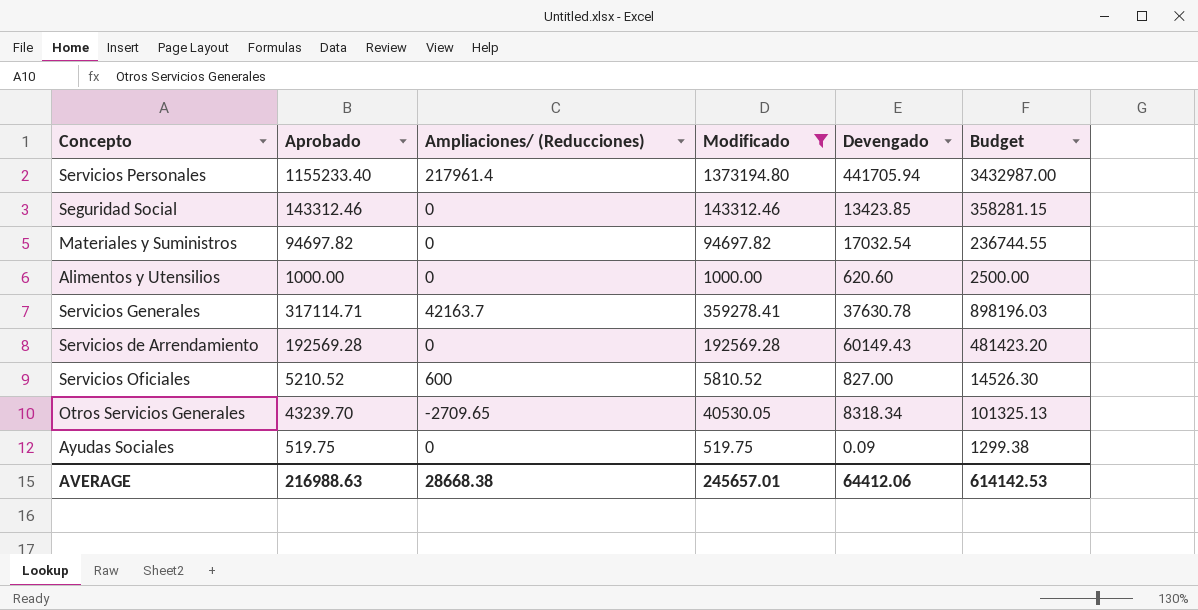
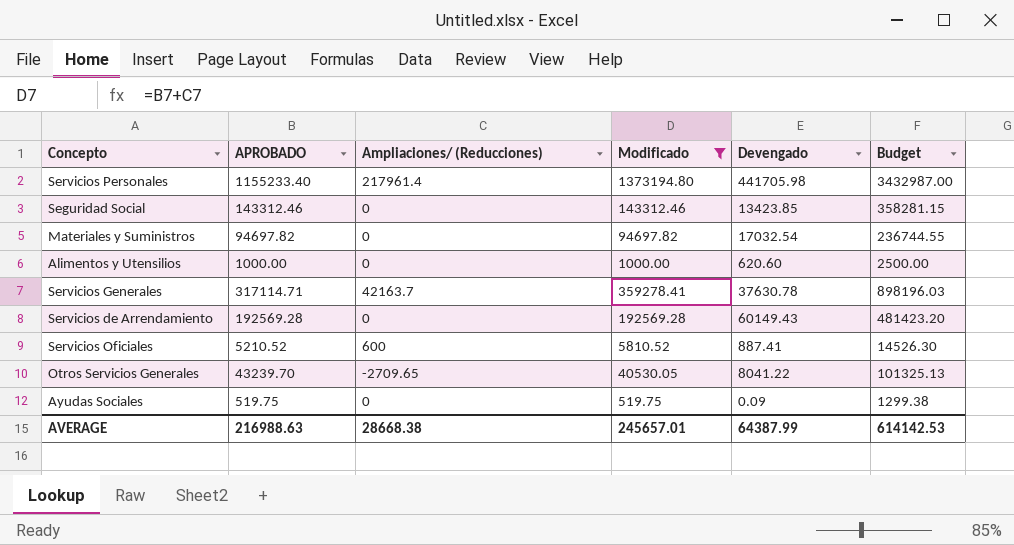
column name: Aprobado -> APROBADO
Servicios Personales | Devengado: 441705.94 -> 441705.98
Servicios Oficiales | Devengado: 827.00 -> 887.41
Otros Servicios Generales | Devengado: 8318.34 -> 8041.22
AVERAGE | Devengado: 64412.06 -> 64387.99

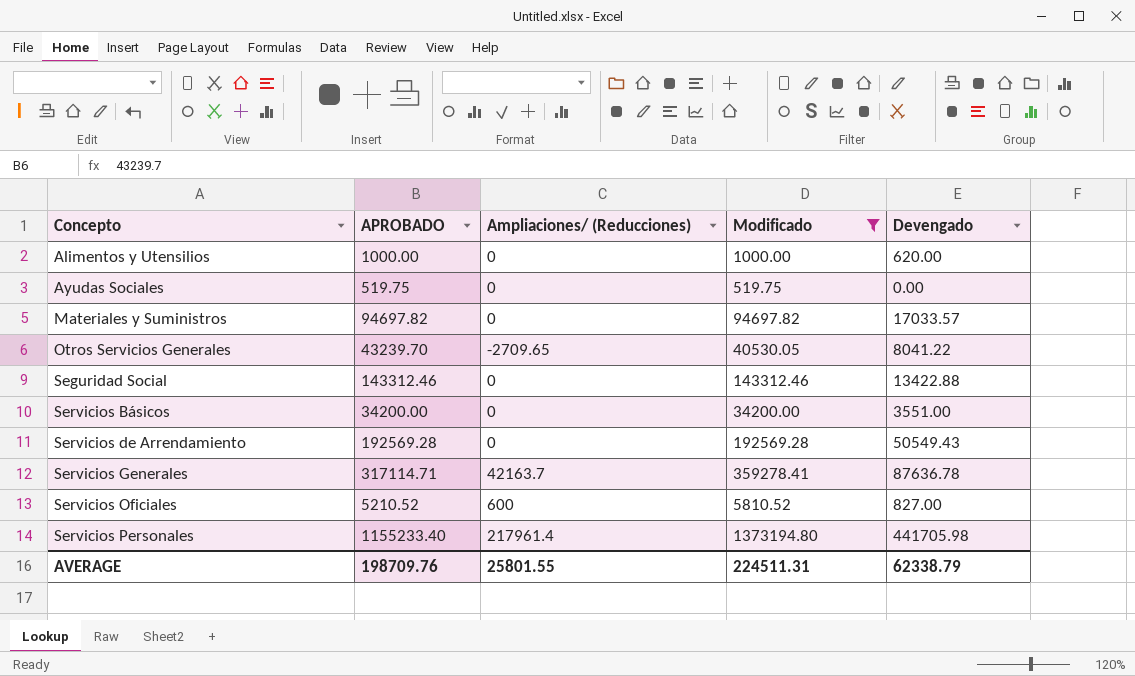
row order: none -> Concepto ascending
column Budget | formula: [Modificado] * 2.5 -> none
Alimentos y Utensilios | Devengado: 620.60 -> 620.00
Ayudas Sociales | Devengado: 0.09 -> 0.00
Materiales y Suministros | Devengado: 17032.54 -> 17033.57
Seguridad Social | Devengado: 13423.85 -> 13422.88
row Servicios Básicos: none -> 34200.00 | 0 | 34200.00 | 3551.00
Servicios de Arrendamiento | Devengado: 60149.43 -> 50549.43
Servicios Generales | Devengado: 37630.78 -> 87636.78
Servicios Oficiales | Devengado: 887.41 -> 827.00
AVERAGE | APROBADO: 216988.63 -> 198709.76
AVERAGE | Ampliaciones/ (Reducciones): 28668.38 -> 25801.55
AVERAGE | Modificado: 245657.01 -> 224511.31
AVERAGE | Devengado: 64387.99 -> 62338.79

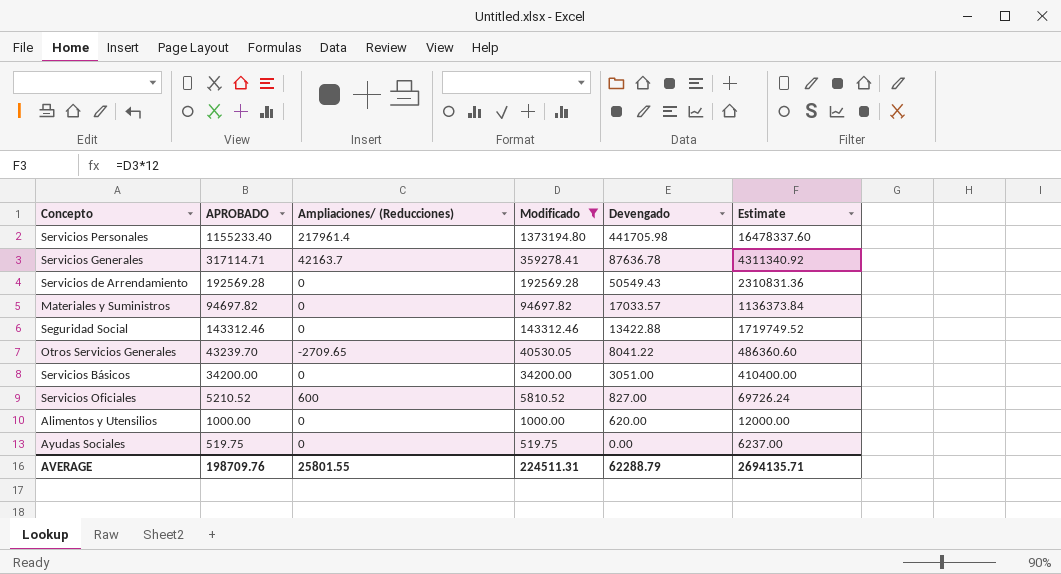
row order: Concepto ascending -> Devengado descending
column Estimate | formula: none -> [Modificado] * 12
Servicios Básicos | Devengado: 3551.00 -> 3051.00
AVERAGE | Devengado: 62338.79 -> 62288.79

